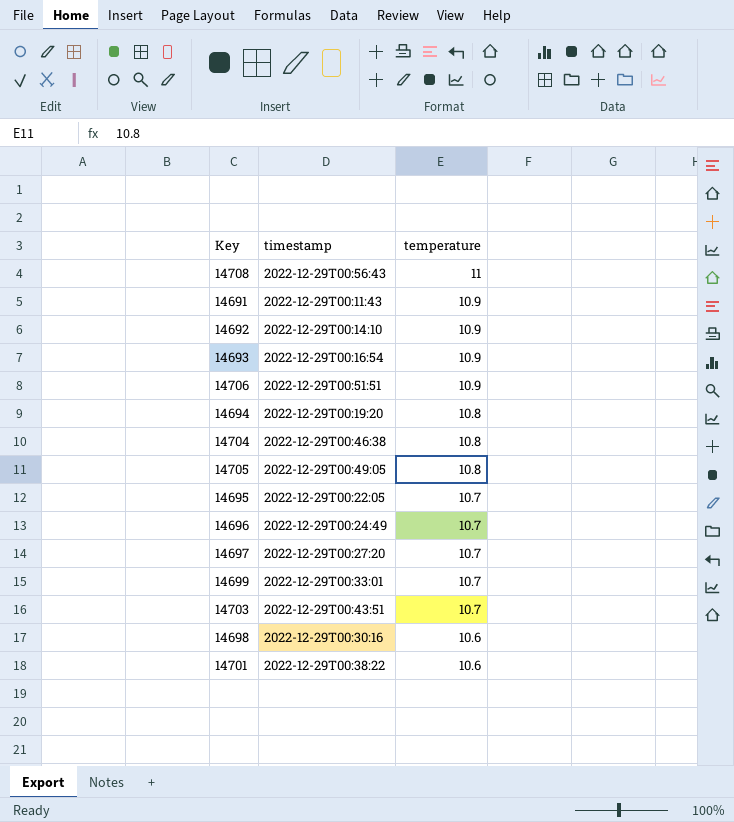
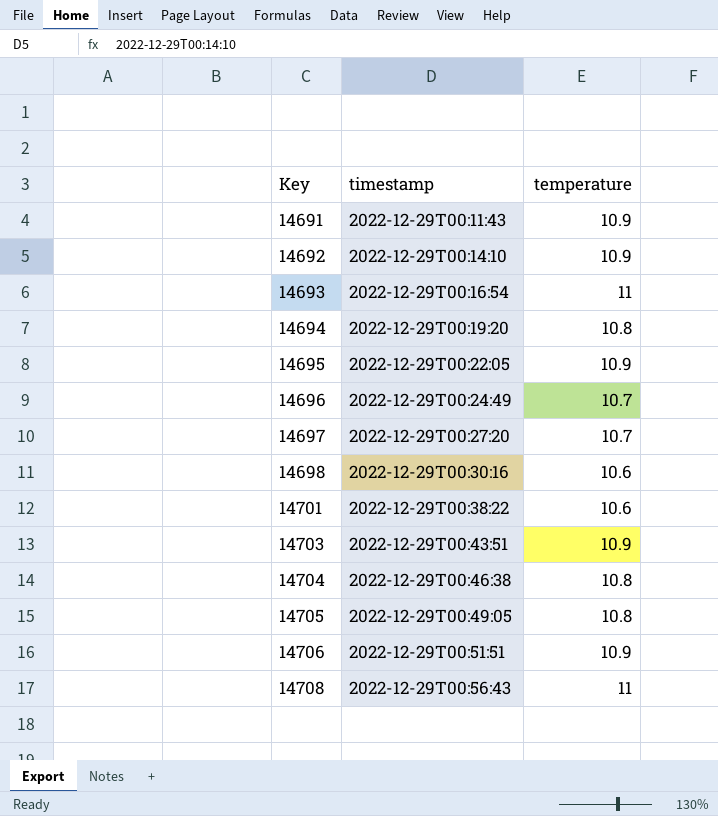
row order: temperature descending -> Key ascending
row 14699: 2022-12-29T00:33:01 | 10.7 -> none
14693 | temperature: 10.9 -> 11
14695 | temperature: 10.7 -> 10.9
14703 | temperature: 10.7 -> 10.9

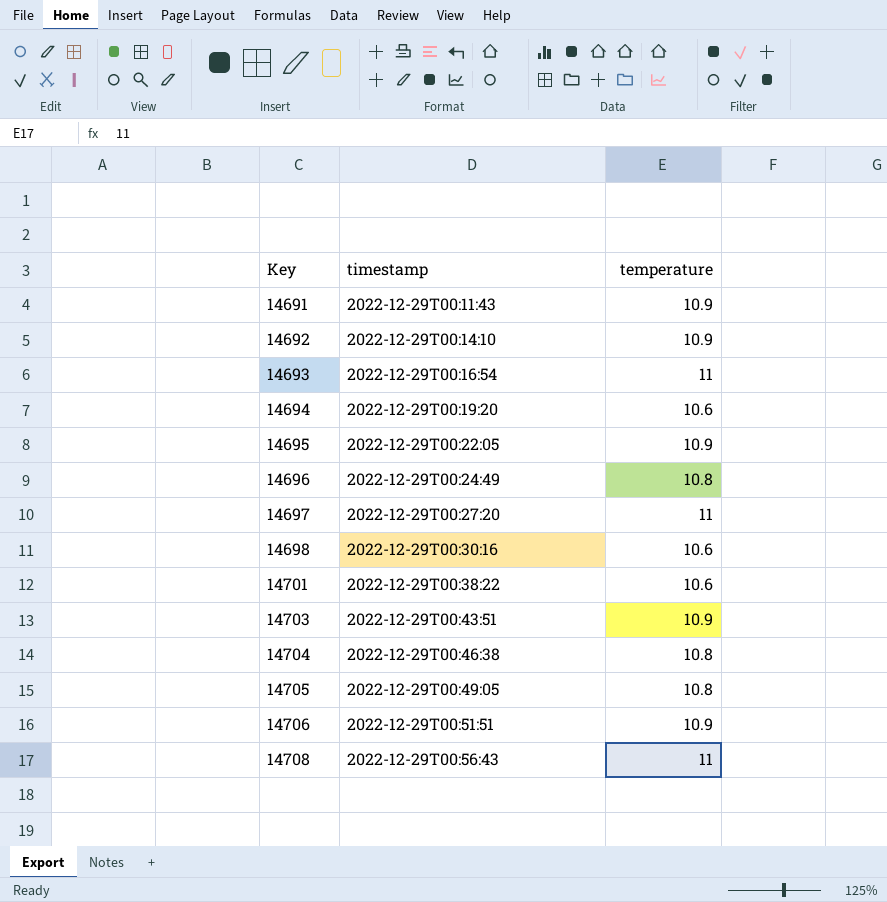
14694 | temperature: 10.8 -> 10.6
14696 | temperature: 10.7 -> 10.8
14697 | temperature: 10.7 -> 11

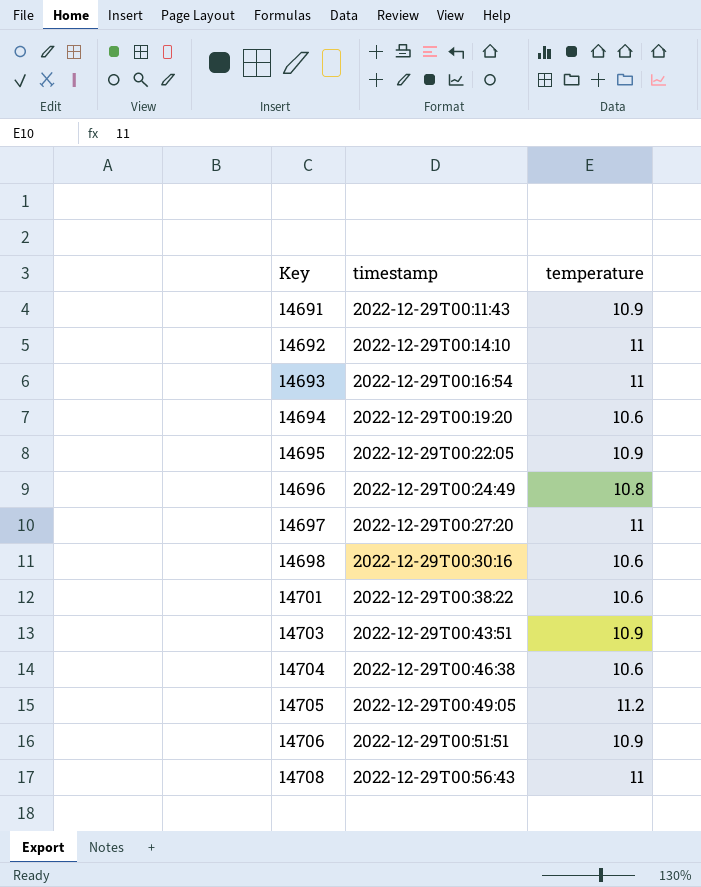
14692 | temperature: 10.9 -> 11
14704 | temperature: 10.8 -> 10.6
14705 | temperature: 10.8 -> 11.2

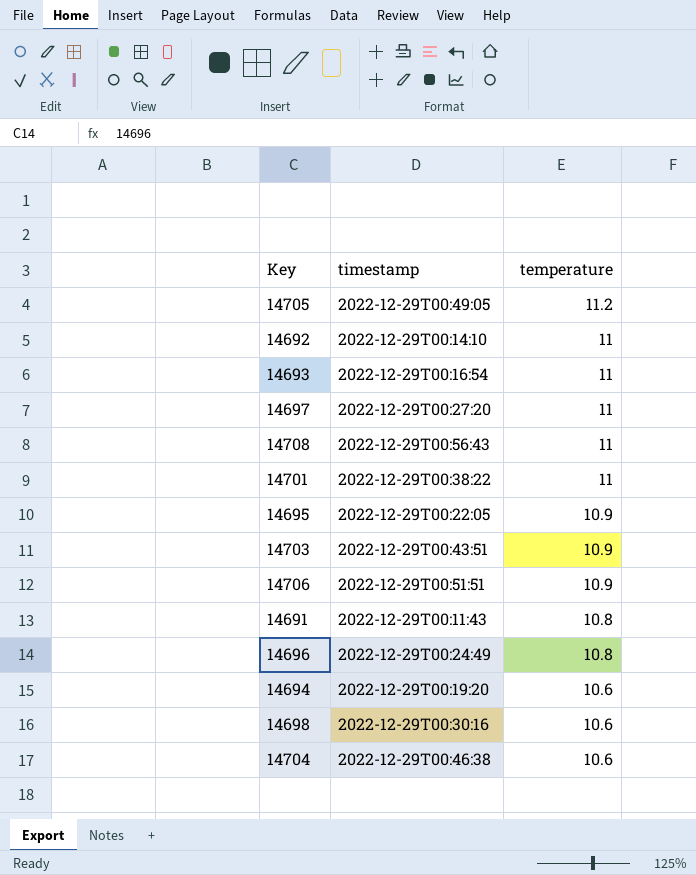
row order: Key ascending -> temperature descending
14701 | temperature: 10.6 -> 11
14691 | temperature: 10.9 -> 10.8

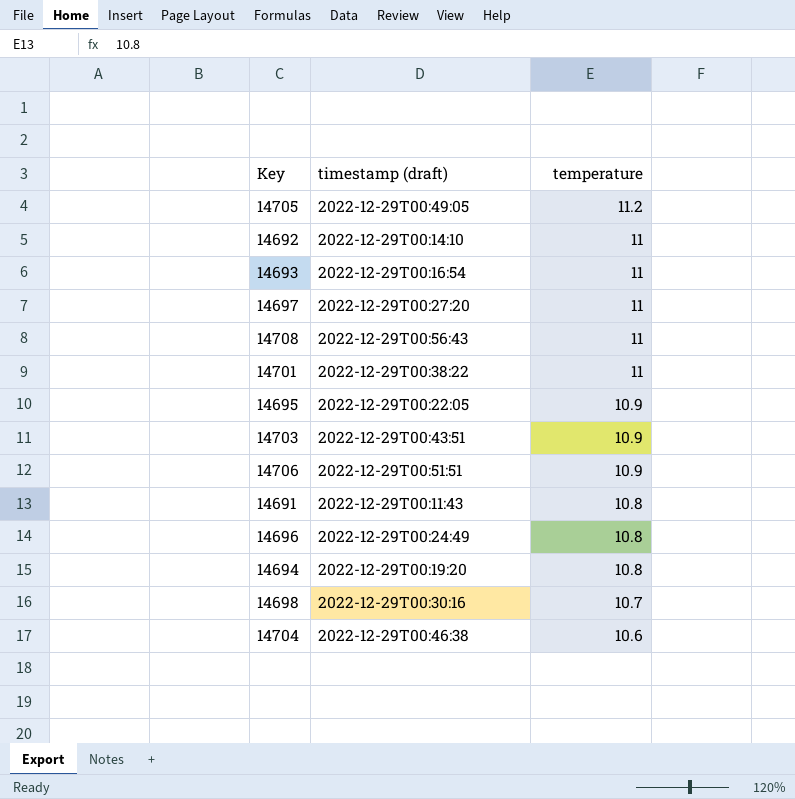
column name: timestamp -> timestamp (draft)
14694 | temperature: 10.6 -> 10.8
14698 | temperature: 10.6 -> 10.7

